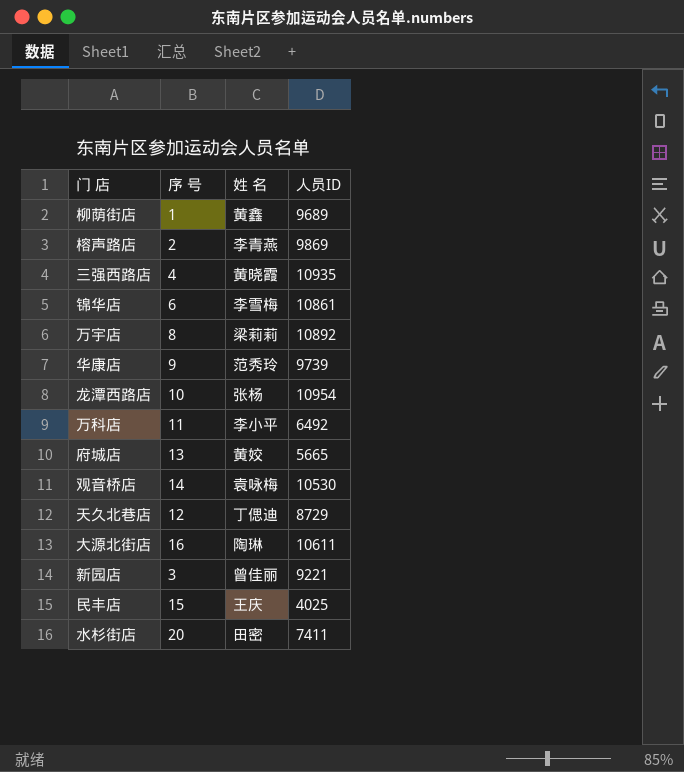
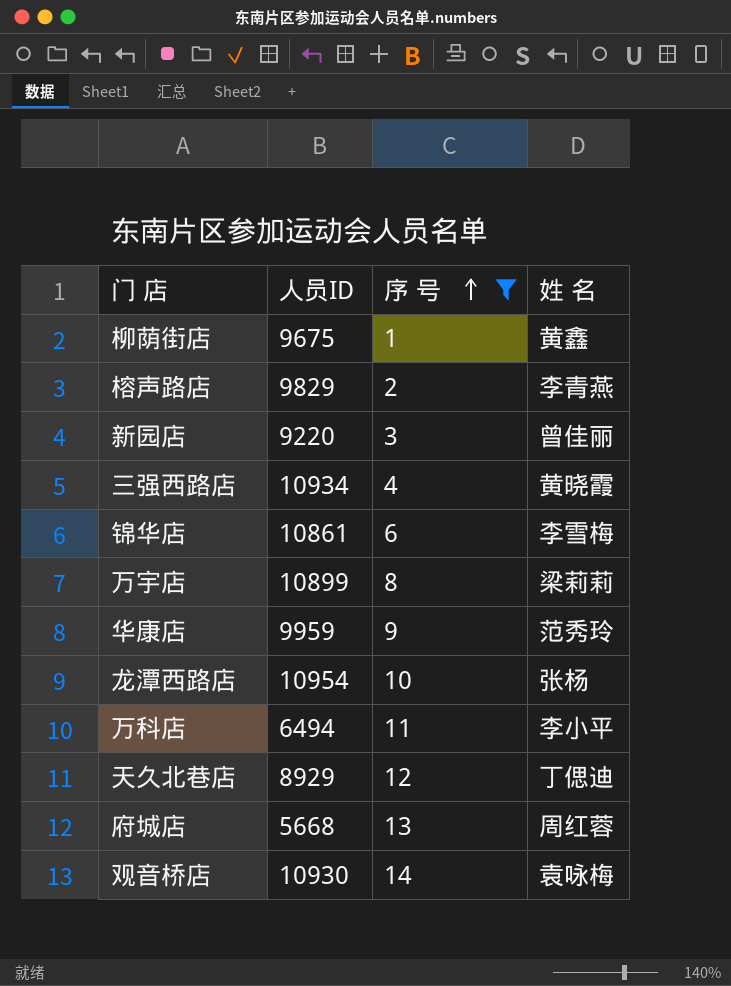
filter: none -> 序 号 <= 14
row order: none -> 序 号 ascending
column 人员ID | position: 4 -> 2
柳荫街店 | 人员ID: 9689 -> 9675
榕声路店 | 人员ID: 9869 -> 9829
新园店 | 人员ID: 9221 -> 9220
三强西路店 | 人员ID: 10935 -> 10934
万宇店 | 人员ID: 10892 -> 10899
华康店 | 人员ID: 9739 -> 9959
万科店 | 人员ID: 6492 -> 6494
天久北巷店 | 人员ID: 8729 -> 8929
府城店 | 人员ID: 5665 -> 5668
府城店 | 姓 名: 黄姣 -> 周红蓉
观音桥店 | 人员ID: 10530 -> 10930

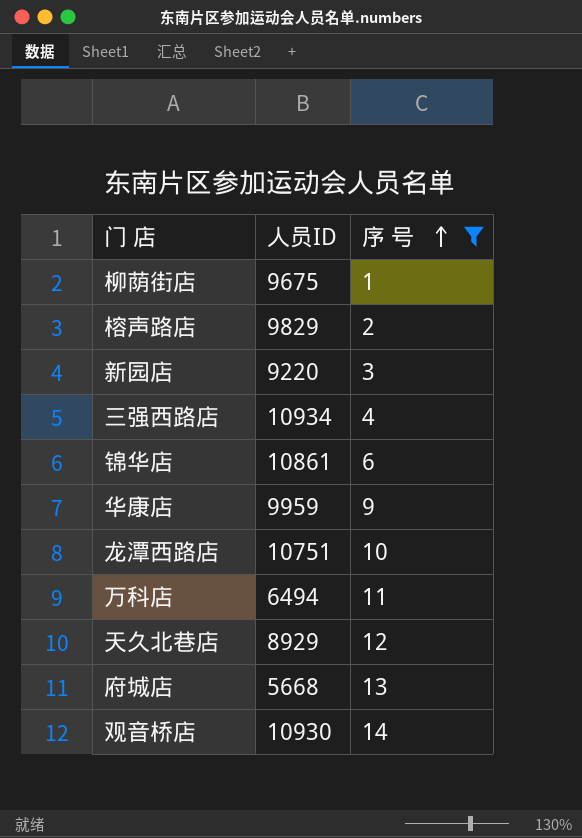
column 姓 名 | position: 4 -> none
row 万宇店: 10899 | 8 | 梁莉莉 -> none
龙潭西路店 | 人员ID: 10954 -> 10751

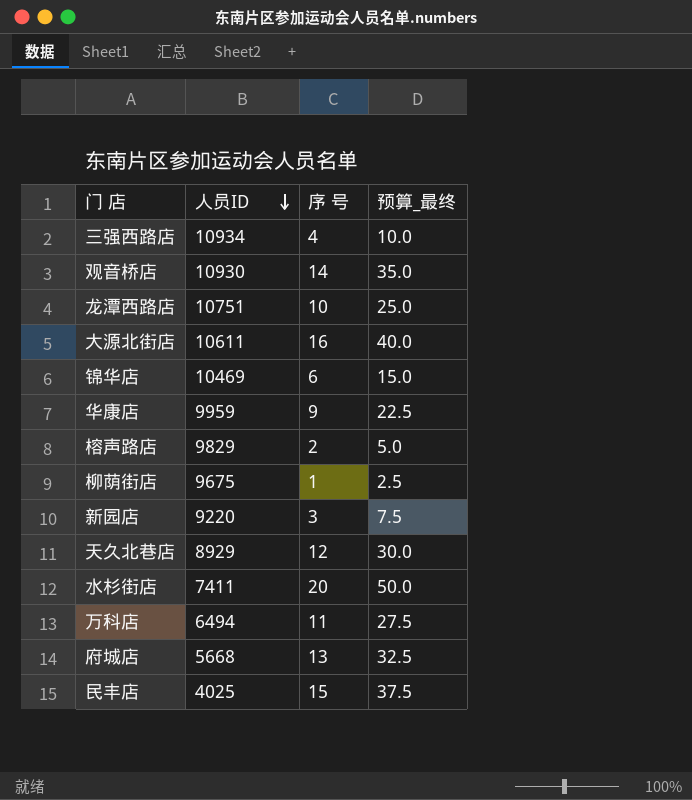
filter: 序 号 <= 14 -> none
row order: 序 号 ascending -> 人员ID descending
column 预算_最终 | formula: none -> [序 号] * 2.5
锦华店 | 人员ID: 10861 -> 10469

